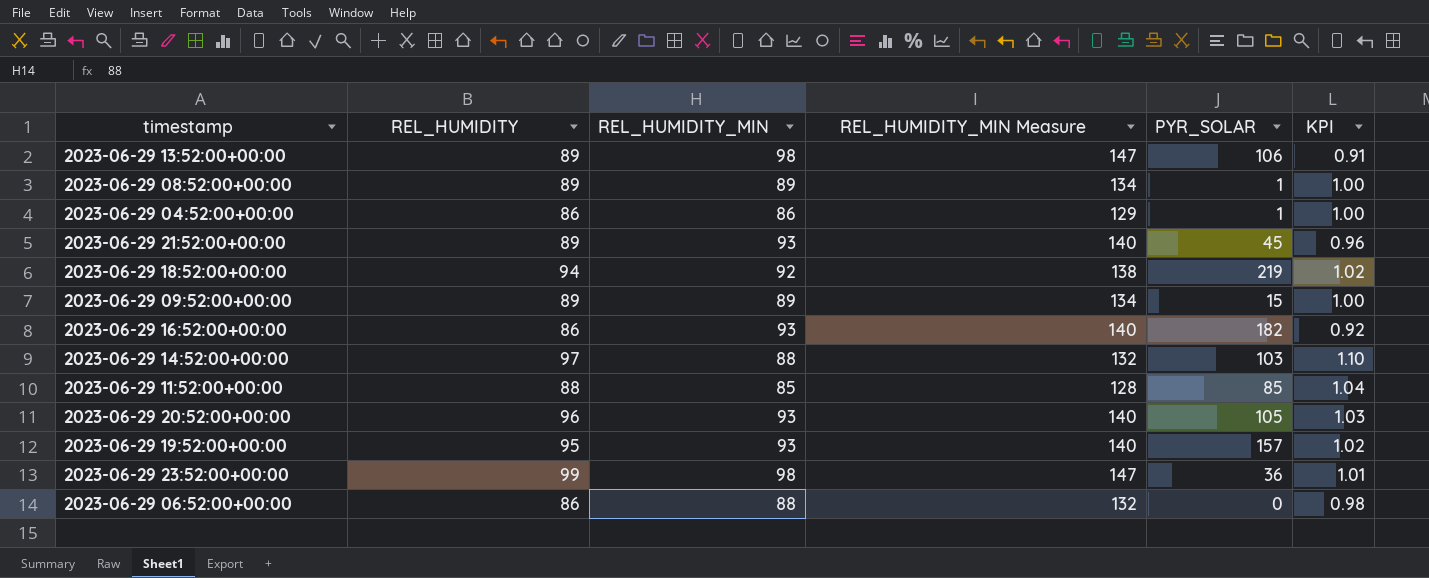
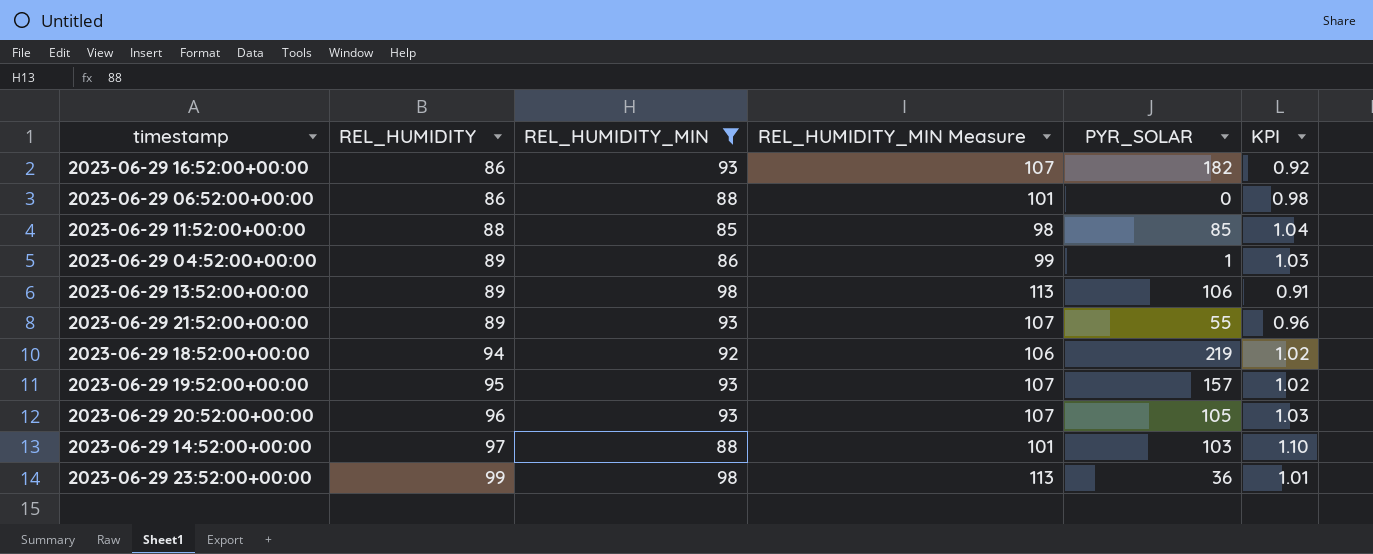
filter: none -> REL_HUMIDITY_MIN != 89
row order: none -> REL_HUMIDITY ascending
column REL_HUMIDITY_MIN Measure | formula: [REL_HUMIDITY_MIN] * 1.5 -> [REL_HUMIDITY_MIN] * 1.15
2023-06-29 04:52:00+00:00 | REL_HUMIDITY: 86 -> 89
2023-06-29 04:52:00+00:00 | KPI: 1.00 -> 1.03
2023-06-29 21:52:00+00:00 | PYR_SOLAR: 45 -> 55

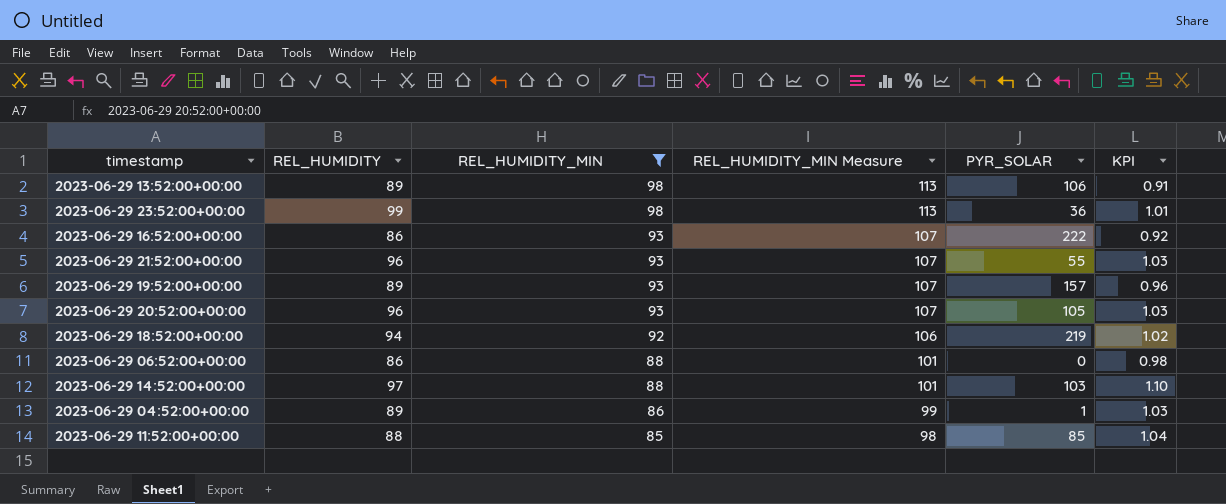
row order: REL_HUMIDITY ascending -> REL_HUMIDITY_MIN descending
2023-06-29 16:52:00+00:00 | PYR_SOLAR: 182 -> 222
2023-06-29 21:52:00+00:00 | REL_HUMIDITY: 89 -> 96
2023-06-29 21:52:00+00:00 | KPI: 0.96 -> 1.03
2023-06-29 19:52:00+00:00 | REL_HUMIDITY: 95 -> 89
2023-06-29 19:52:00+00:00 | KPI: 1.02 -> 0.96

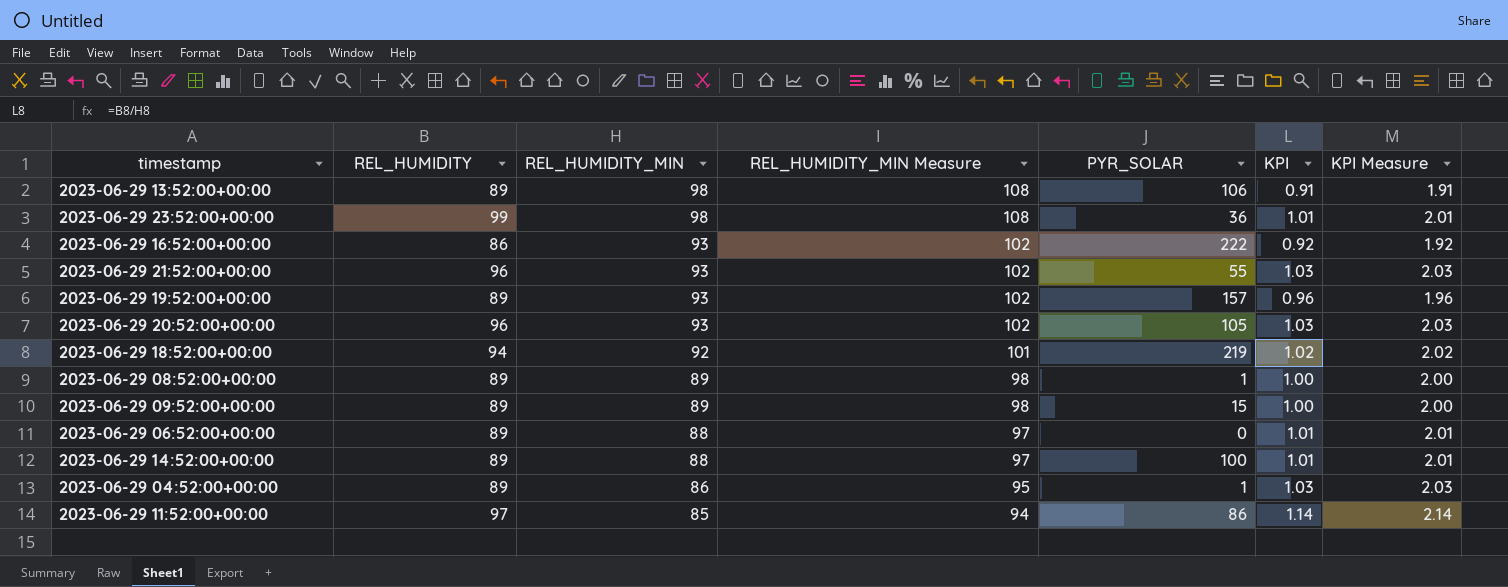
filter: REL_HUMIDITY_MIN != 89 -> none
column REL_HUMIDITY_MIN Measure | formula: [REL_HUMIDITY_MIN] * 1.15 -> [REL_HUMIDITY_MIN] * 1.1
column KPI Measure | formula: none -> [KPI] + 1
2023-06-29 06:52:00+00:00 | REL_HUMIDITY: 86 -> 89
2023-06-29 06:52:00+00:00 | KPI: 0.98 -> 1.01
2023-06-29 14:52:00+00:00 | REL_HUMIDITY: 97 -> 89
2023-06-29 14:52:00+00:00 | PYR_SOLAR: 103 -> 100
2023-06-29 14:52:00+00:00 | KPI: 1.10 -> 1.01
2023-06-29 11:52:00+00:00 | REL_HUMIDITY: 88 -> 97
2023-06-29 11:52:00+00:00 | PYR_SOLAR: 85 -> 86
2023-06-29 11:52:00+00:00 | KPI: 1.04 -> 1.14

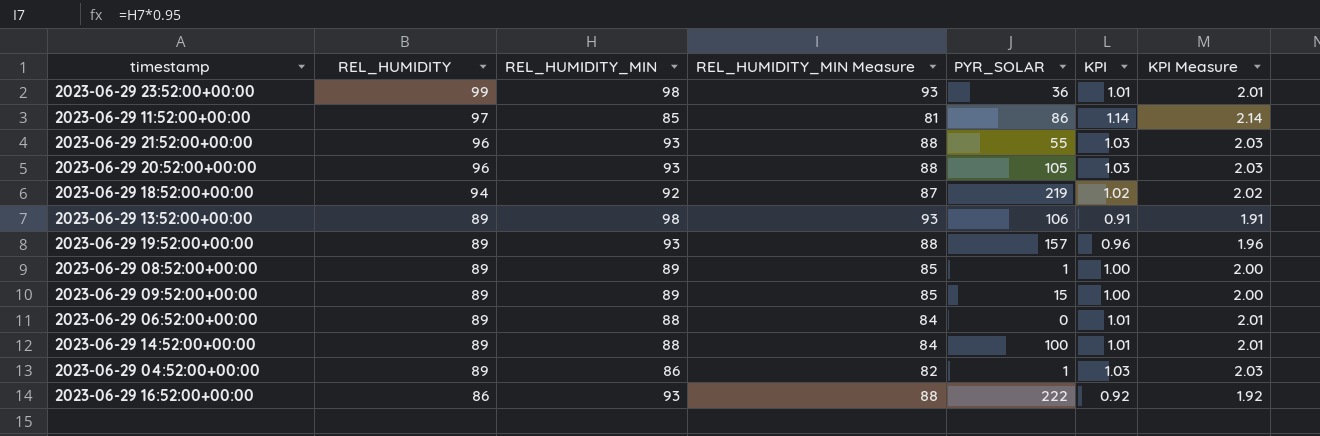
row order: REL_HUMIDITY_MIN descending -> REL_HUMIDITY descending
column REL_HUMIDITY_MIN Measure | formula: [REL_HUMIDITY_MIN] * 1.1 -> [REL_HUMIDITY_MIN] * 0.95

